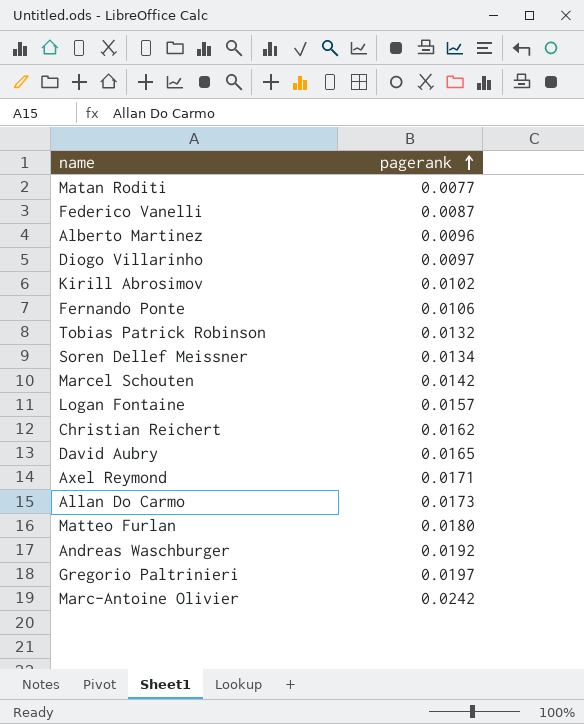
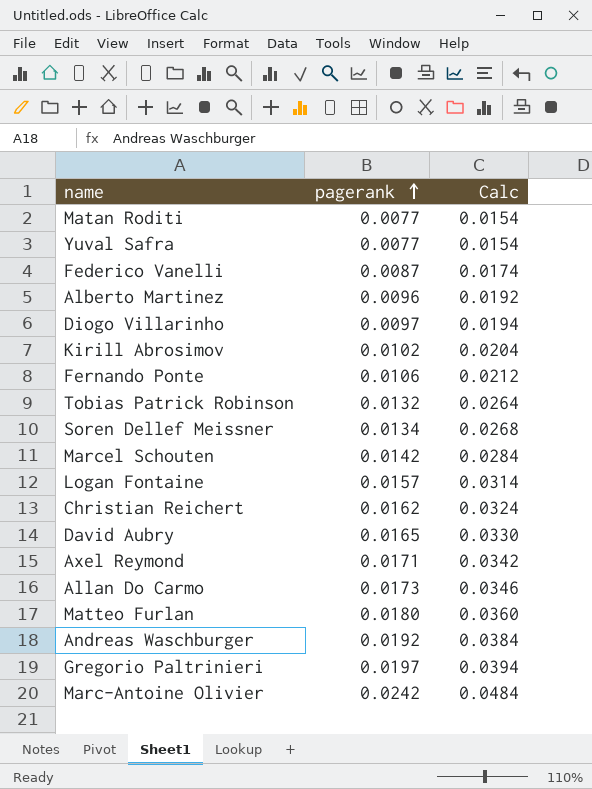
column Calc | formula: none -> [pagerank] * 2
row Yuval Safra: none -> 0.0077 | 0.0154

